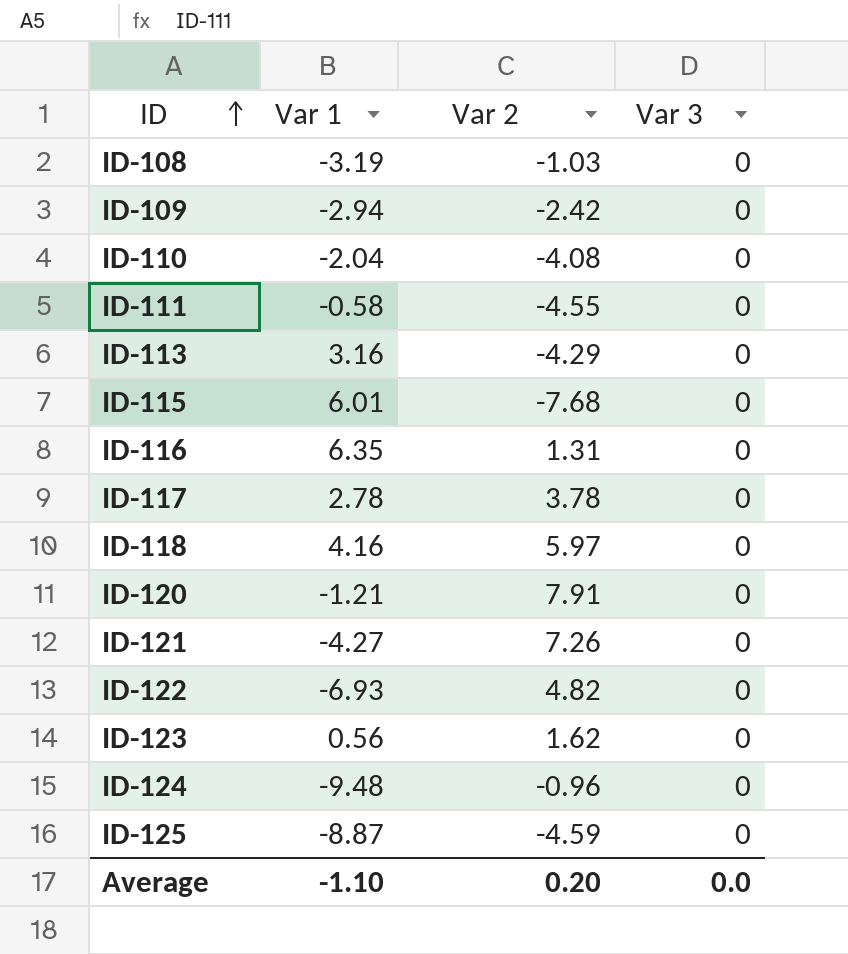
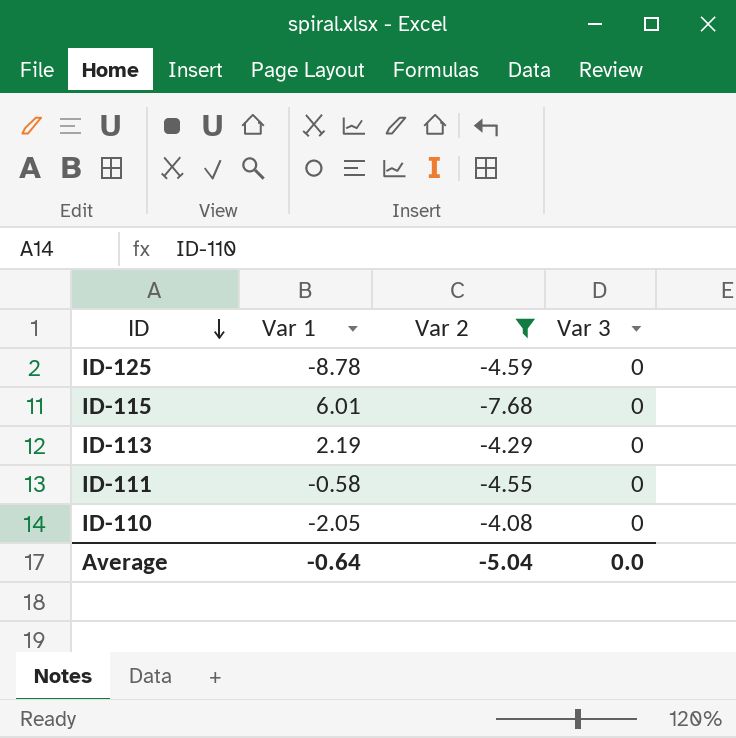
filter: none -> Var 2 <= -4.08
row order: ID ascending -> ID descending
ID-125 | Var 1: -8.87 -> -8.78
ID-113 | Var 1: 3.16 -> 2.19
ID-110 | Var 1: -2.04 -> -2.05
Average | Var 1: -1.10 -> -0.64
Average | Var 2: 0.20 -> -5.04

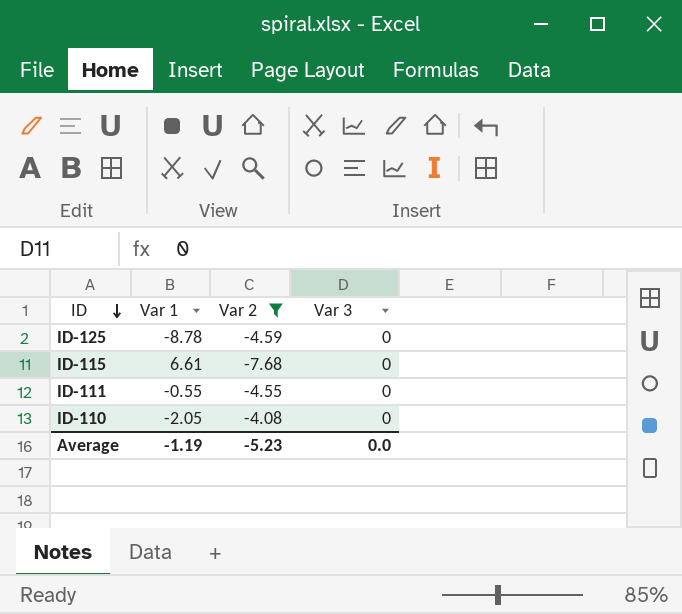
row ID-113: 2.19 | -4.29 | 0 -> none
ID-115 | Var 1: 6.01 -> 6.61
ID-111 | Var 1: -0.58 -> -0.55
Average | Var 1: -0.64 -> -1.19
Average | Var 2: -5.04 -> -5.23

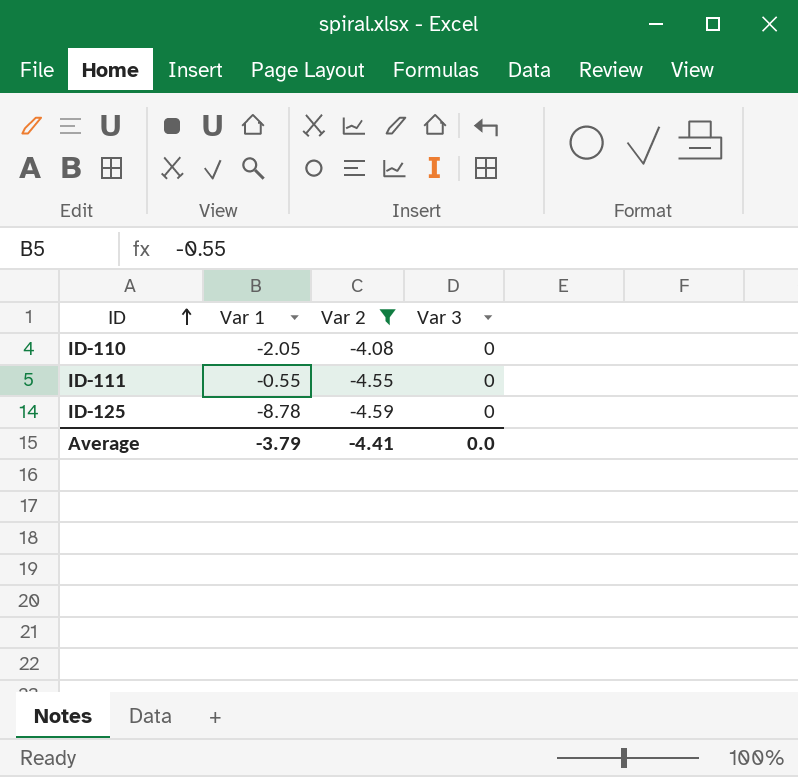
row order: ID descending -> ID ascending
row ID-115: 6.61 | -7.68 | 0 -> none
Average | Var 1: -1.19 -> -3.79
Average | Var 2: -5.23 -> -4.41

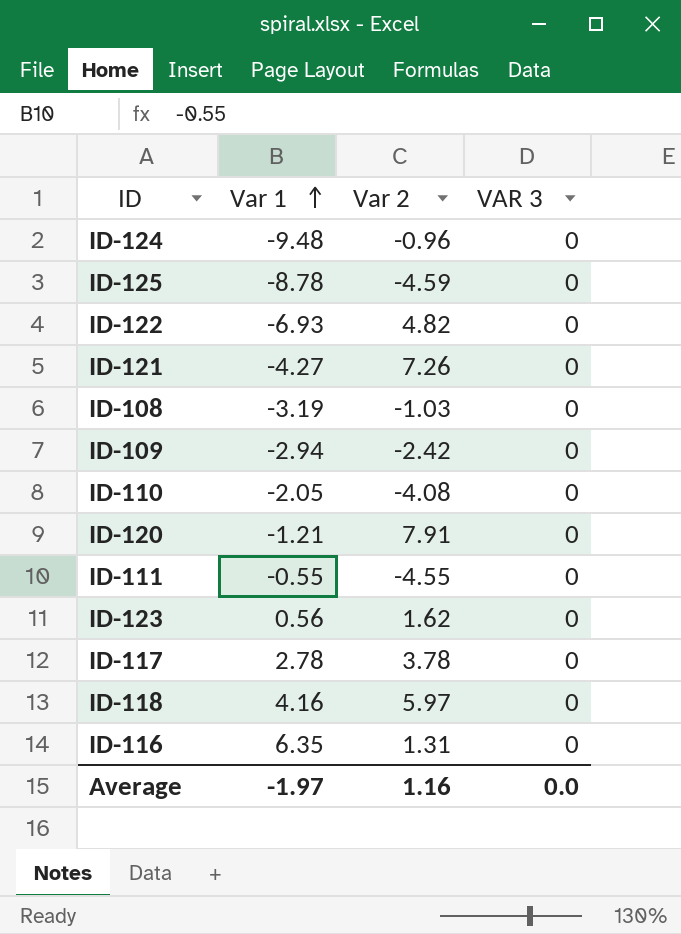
filter: Var 2 <= -4.08 -> none
row order: ID ascending -> Var 1 ascending
column name: Var 3 -> VAR 3
Average | Var 1: -3.79 -> -1.97
Average | Var 2: -4.41 -> 1.16

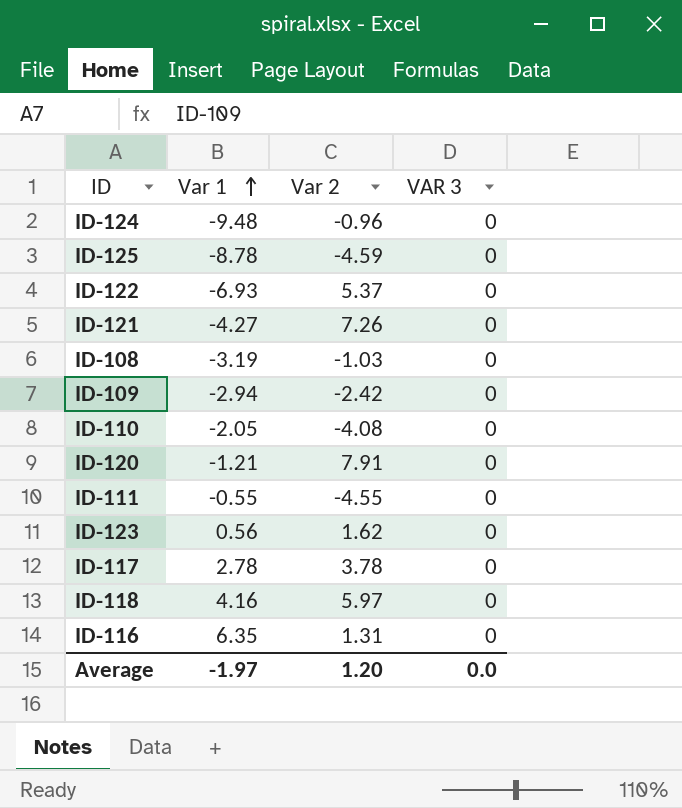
ID-122 | Var 2: 4.82 -> 5.37
Average | Var 2: 1.16 -> 1.20

